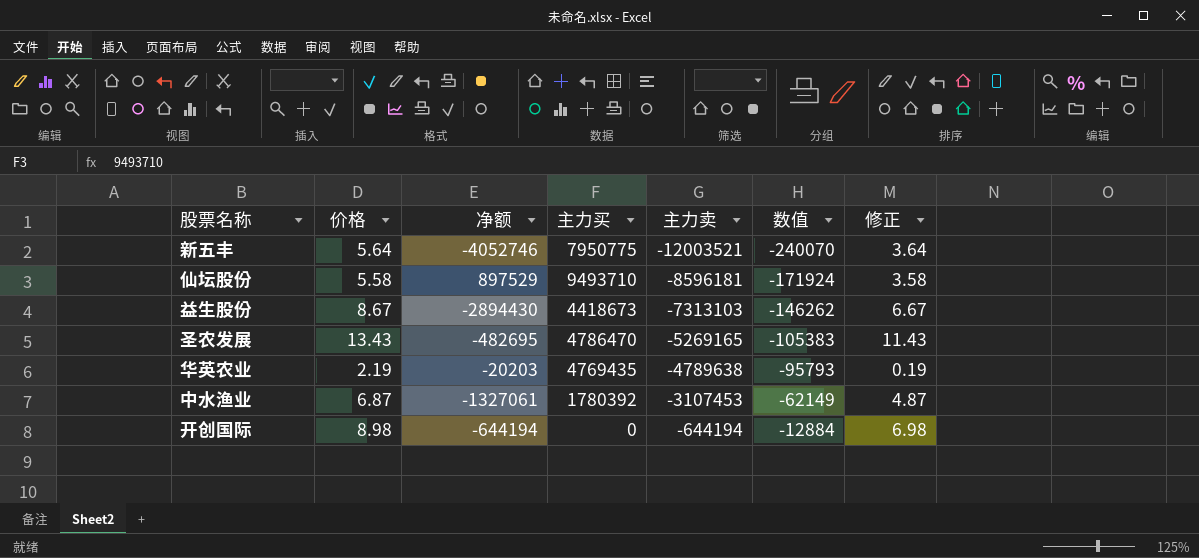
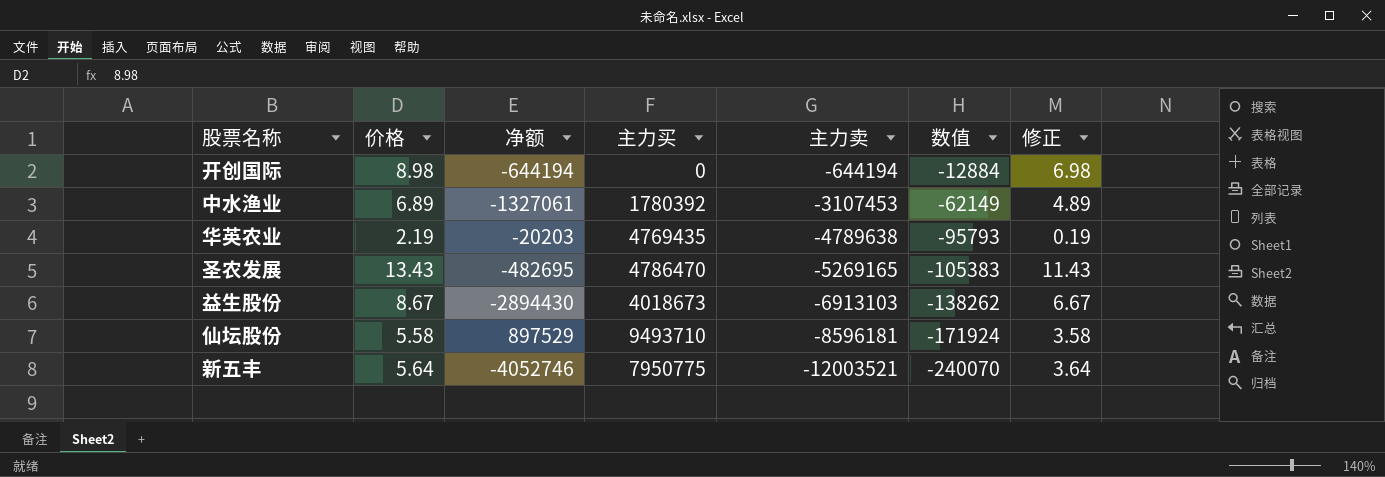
row order: 主力卖 ascending -> 主力卖 descending
中水渔业 | 价格: 6.87 -> 6.89
中水渔业 | 修正: 4.87 -> 4.89
益生股份 | 主力买: 4418673 -> 4018673
益生股份 | 主力卖: -7313103 -> -6913103
益生股份 | 数值: -146262 -> -138262

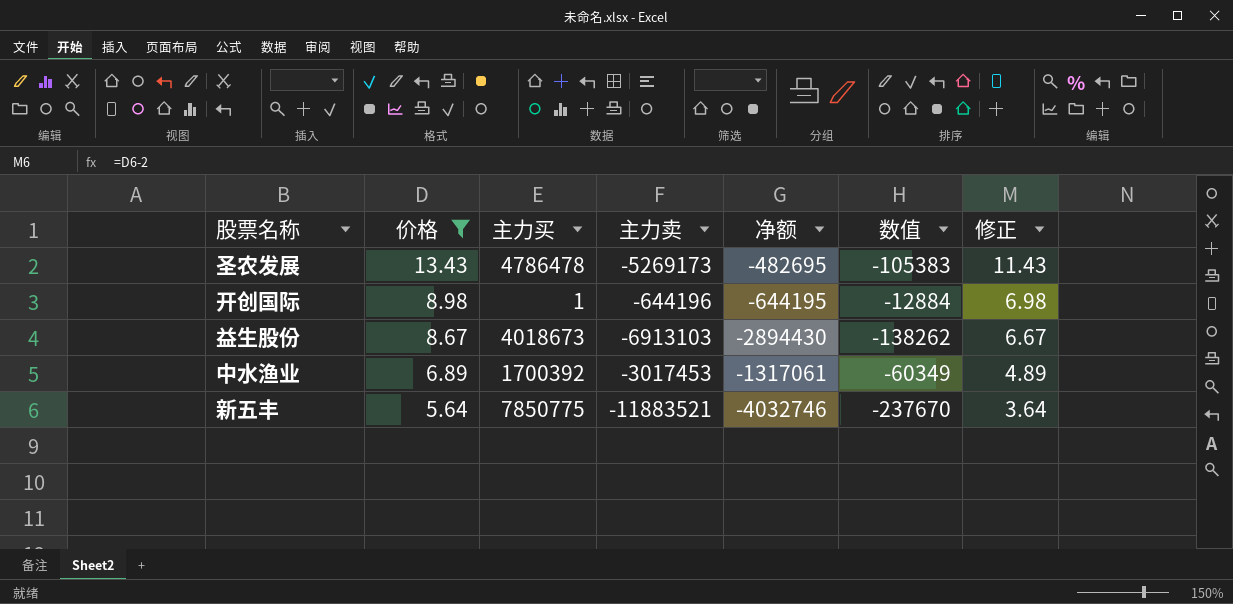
filter: none -> 价格 >= 5.64
row order: 主力卖 descending -> 价格 descending
column 净额 | position: 3 -> 5
圣农发展 | 主力买: 4786470 -> 4786478
圣农发展 | 主力卖: -5269165 -> -5269173
开创国际 | 主力买: 0 -> 1
开创国际 | 主力卖: -644194 -> -644196
开创国际 | 净额: -644194 -> -644195
中水渔业 | 主力买: 1780392 -> 1700392
中水渔业 | 主力卖: -3107453 -> -3017453
中水渔业 | 净额: -1327061 -> -1317061
中水渔业 | 数值: -62149 -> -60349
新五丰 | 主力买: 7950775 -> 7850775
新五丰 | 主力卖: -12003521 -> -11883521
新五丰 | 净额: -4052746 -> -4032746
新五丰 | 数值: -240070 -> -237670

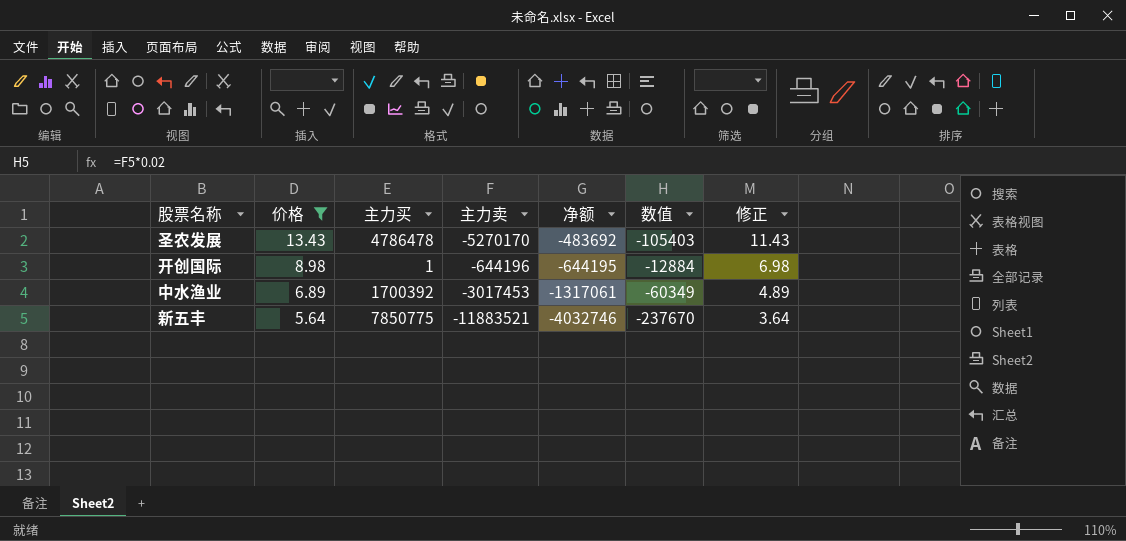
row 益生股份: 8.67 | 4018673 | -6913103 | -2894430 | -138262 | 6.67 -> none
圣农发展 | 主力卖: -5269173 -> -5270170
圣农发展 | 净额: -482695 -> -483692
圣农发展 | 数值: -105383 -> -105403

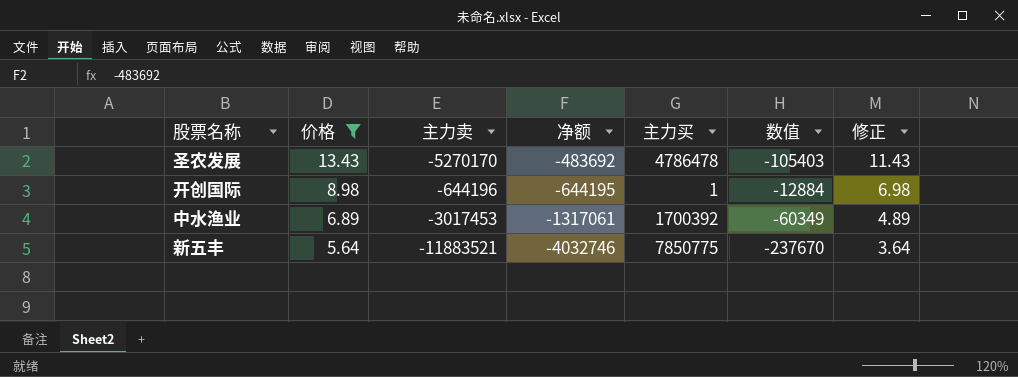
column 主力买 | position: 3 -> 5

